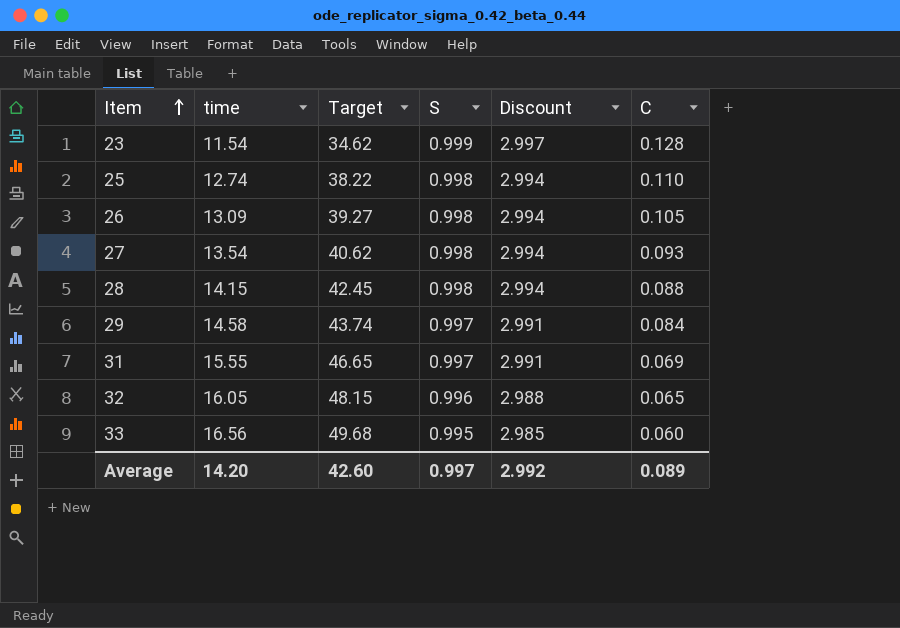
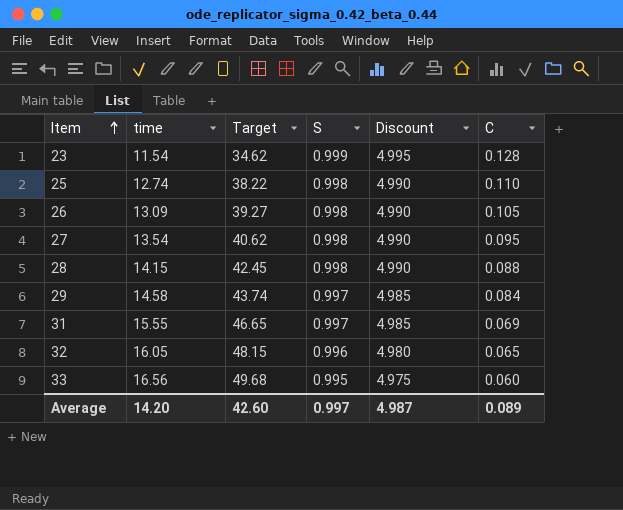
column Discount | formula: [S] * 3 -> [S] * 5
27 | C: 0.093 -> 0.095
Average | Discount: 2.992 -> 4.987

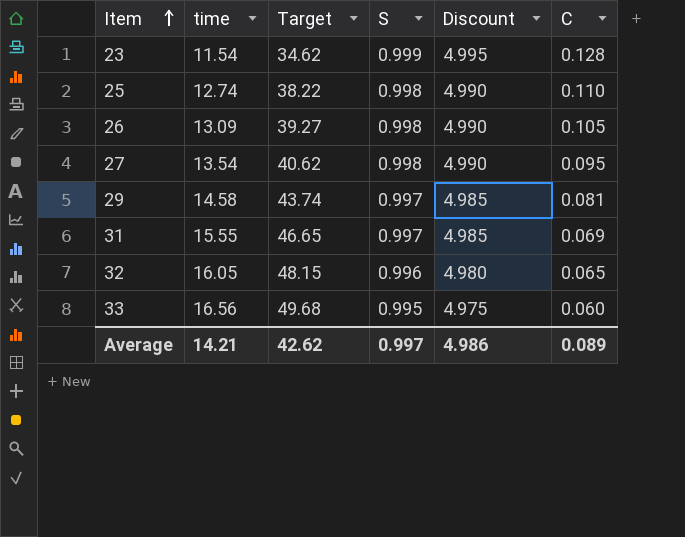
row 28: 14.15 | 42.45 | 0.998 | 4.990 | 0.088 -> none
29 | C: 0.084 -> 0.081
Average | time: 14.20 -> 14.21
Average | Target: 42.60 -> 42.62
Average | Discount: 4.987 -> 4.986

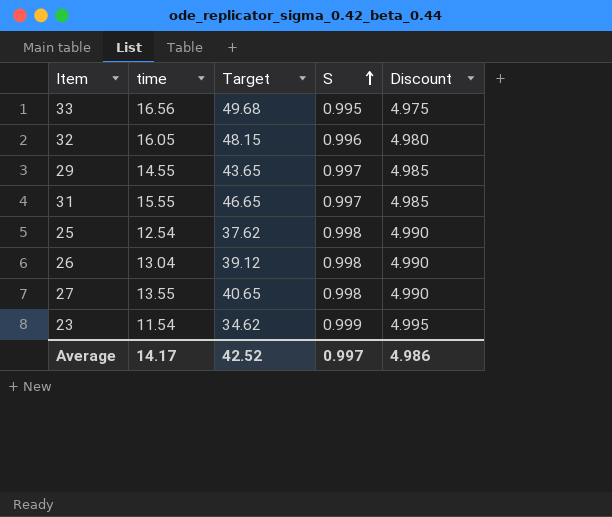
row order: Item ascending -> S ascending
column C | position: 6 -> none
29 | time: 14.58 -> 14.55
29 | Target: 43.74 -> 43.65
25 | time: 12.74 -> 12.54
25 | Target: 38.22 -> 37.62
26 | time: 13.09 -> 13.04
26 | Target: 39.27 -> 39.12
27 | time: 13.54 -> 13.55
27 | Target: 40.62 -> 40.65
Average | time: 14.21 -> 14.17
Average | Target: 42.62 -> 42.52

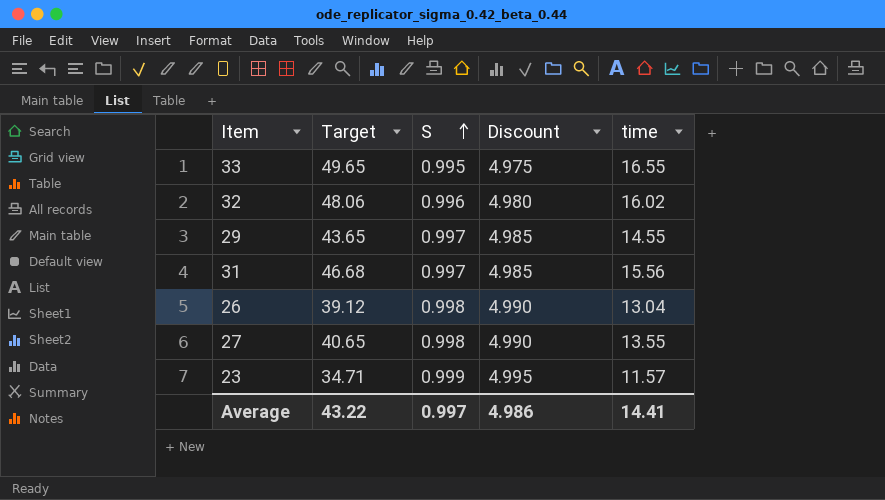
column time | position: 2 -> 5
row 25: 12.54 | 37.62 | 0.998 | 4.990 -> none
33 | Target: 49.68 -> 49.65
33 | time: 16.56 -> 16.55
32 | Target: 48.15 -> 48.06
32 | time: 16.05 -> 16.02
31 | Target: 46.65 -> 46.68
31 | time: 15.55 -> 15.56
23 | Target: 34.62 -> 34.71
23 | time: 11.54 -> 11.57
Average | Target: 42.52 -> 43.22
Average | time: 14.17 -> 14.41

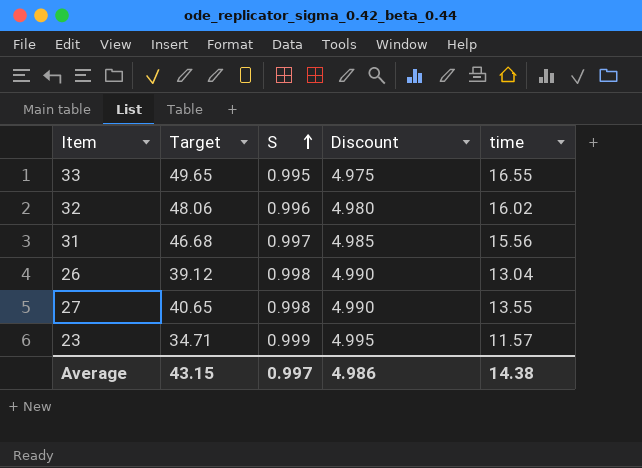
row 29: 43.65 | 0.997 | 4.985 | 14.55 -> none
Average | Target: 43.22 -> 43.15
Average | time: 14.41 -> 14.38

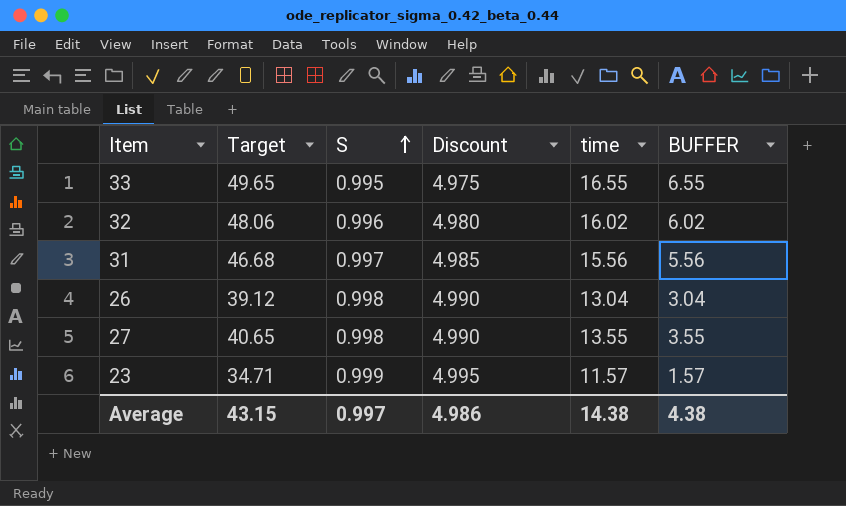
column BUFFER | formula: none -> [time] - 10

